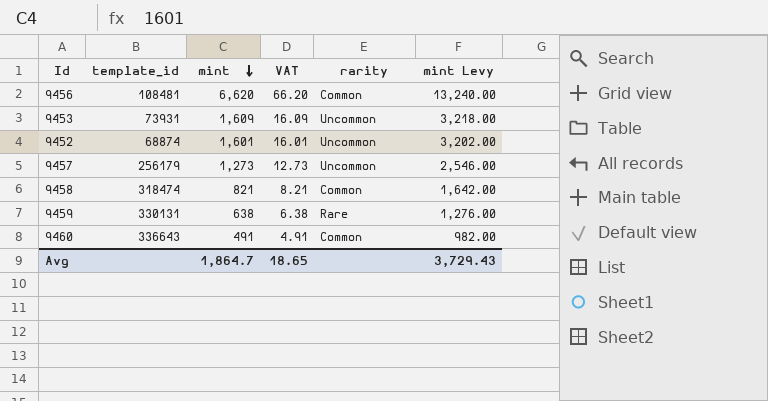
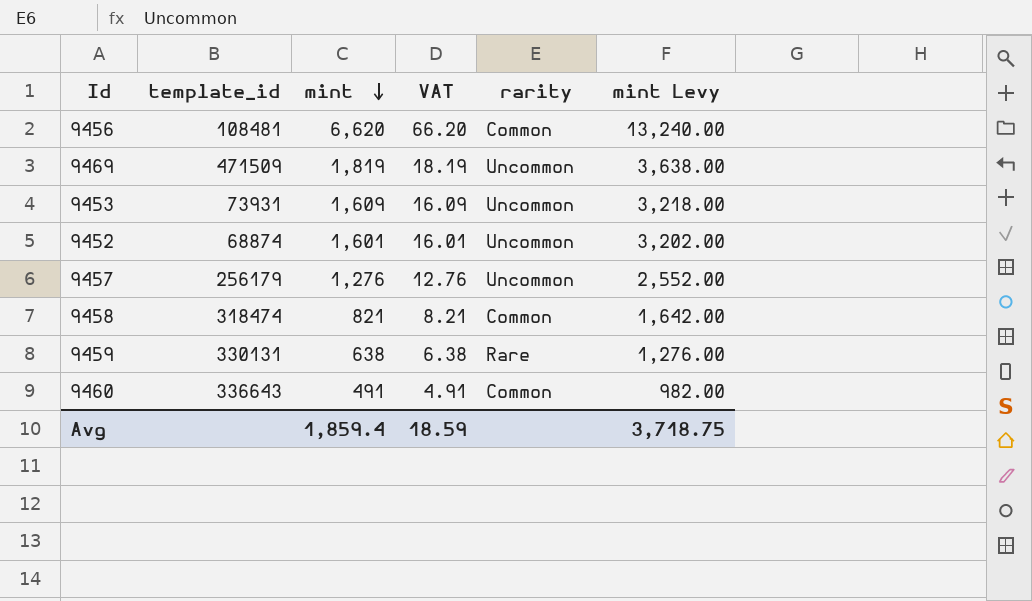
row 9469: none -> 471509 | 1,819 | 18.19 | Uncommon | 3,638.00
9457 | mint: 1,273 -> 1,276
9457 | VAT: 12.73 -> 12.76
9457 | mint Levy: 2,546.00 -> 2,552.00
Avg | mint: 1,864.7 -> 1,859.4
Avg | VAT: 18.65 -> 18.59
Avg | mint Levy: 3,729.43 -> 3,718.75

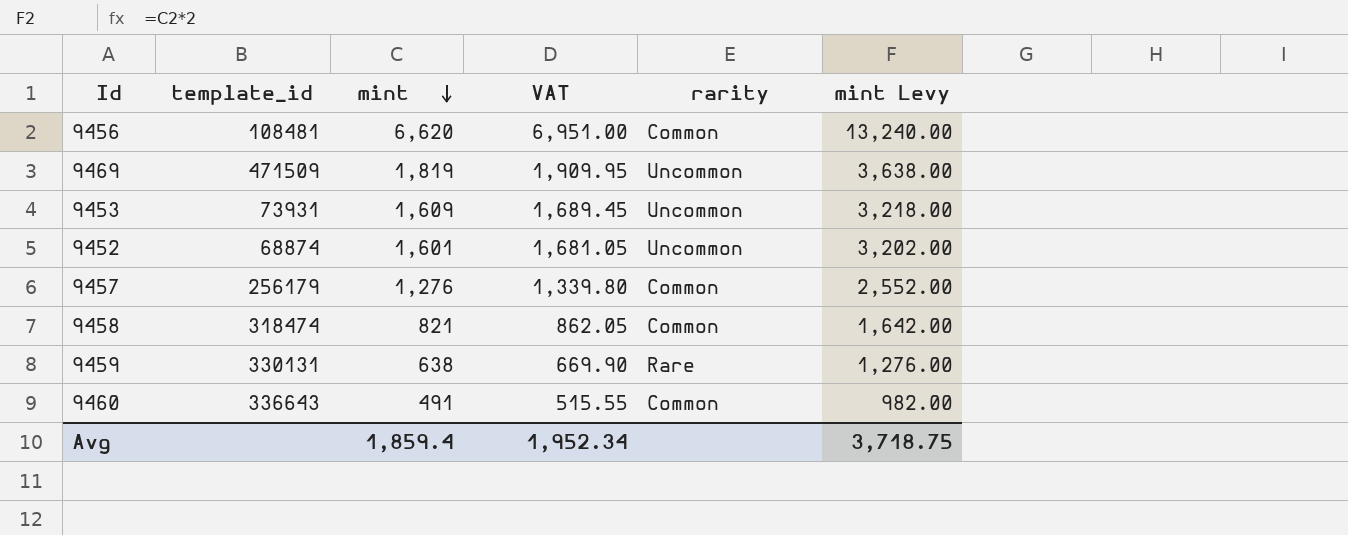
column VAT | formula: [mint] * 0.01 -> [mint] * 1.05
9457 | rarity: Uncommon -> Common
Avg | VAT: 18.59 -> 1,952.34

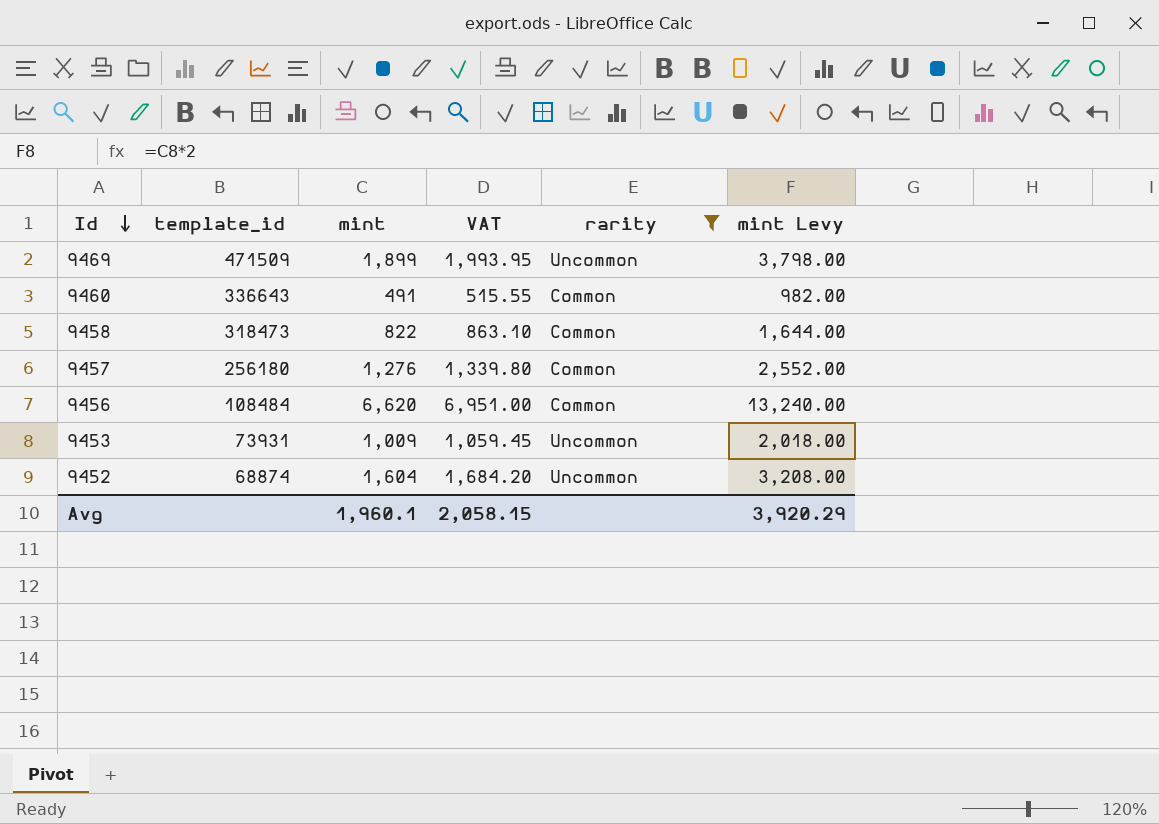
filter: none -> rarity != Rare
row order: mint descending -> Id descending
9469 | mint: 1,819 -> 1,899
9469 | VAT: 1,909.95 -> 1,993.95
9469 | mint Levy: 3,638.00 -> 3,798.00
9458 | template_id: 318474 -> 318473
9458 | mint: 821 -> 822
9458 | VAT: 862.05 -> 863.10
9458 | mint Levy: 1,642.00 -> 1,644.00
9457 | template_id: 256179 -> 256180
9456 | template_id: 108481 -> 108484
9453 | mint: 1,609 -> 1,009
9453 | VAT: 1,689.45 -> 1,059.45
9453 | mint Levy: 3,218.00 -> 2,018.00
9452 | mint: 1,601 -> 1,604
9452 | VAT: 1,681.05 -> 1,684.20
9452 | mint Levy: 3,202.00 -> 3,208.00
Avg | mint: 1,859.4 -> 1,960.1
Avg | VAT: 1,952.34 -> 2,058.15
Avg | mint Levy: 3,718.75 -> 3,920.29

